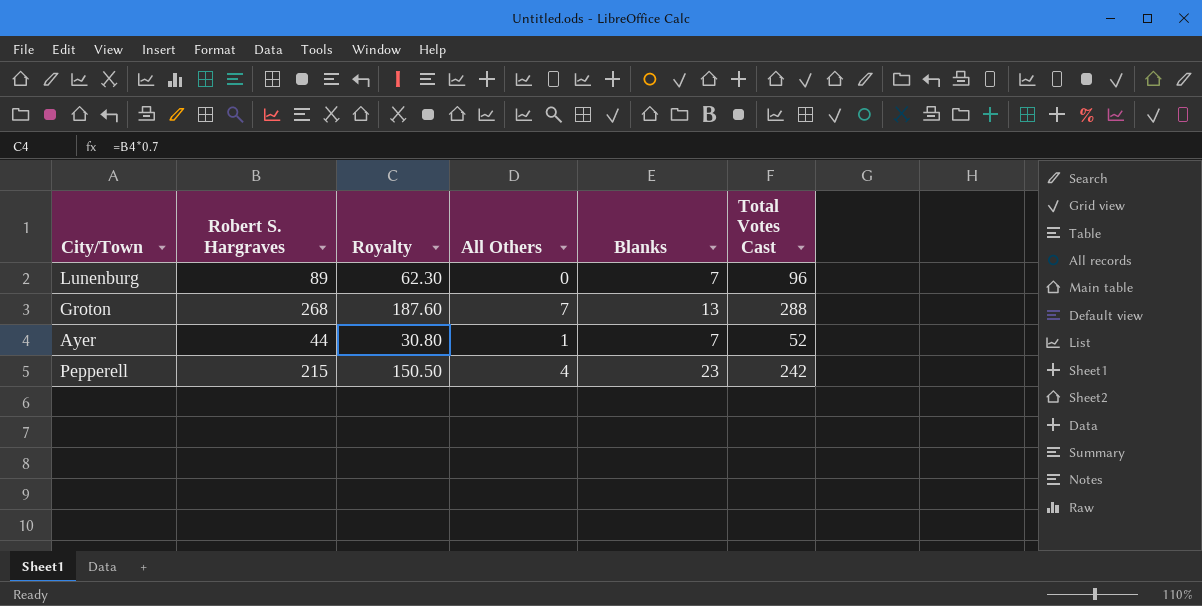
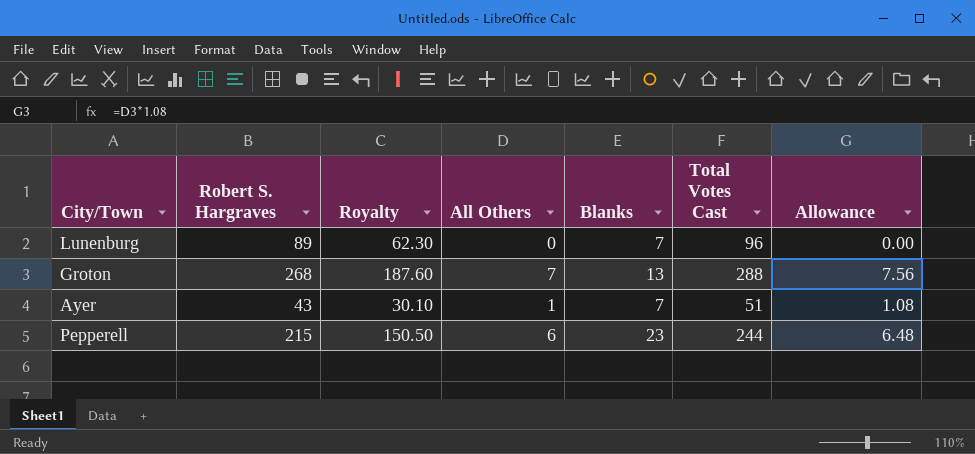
column Allowance | formula: none -> [All Others] * 1.08
Ayer | Robert S. Hargraves: 44 -> 43
Ayer | Royalty: 30.80 -> 30.10
Ayer | Total Votes Cast: 52 -> 51
Pepperell | All Others: 4 -> 6
Pepperell | Total Votes Cast: 242 -> 244

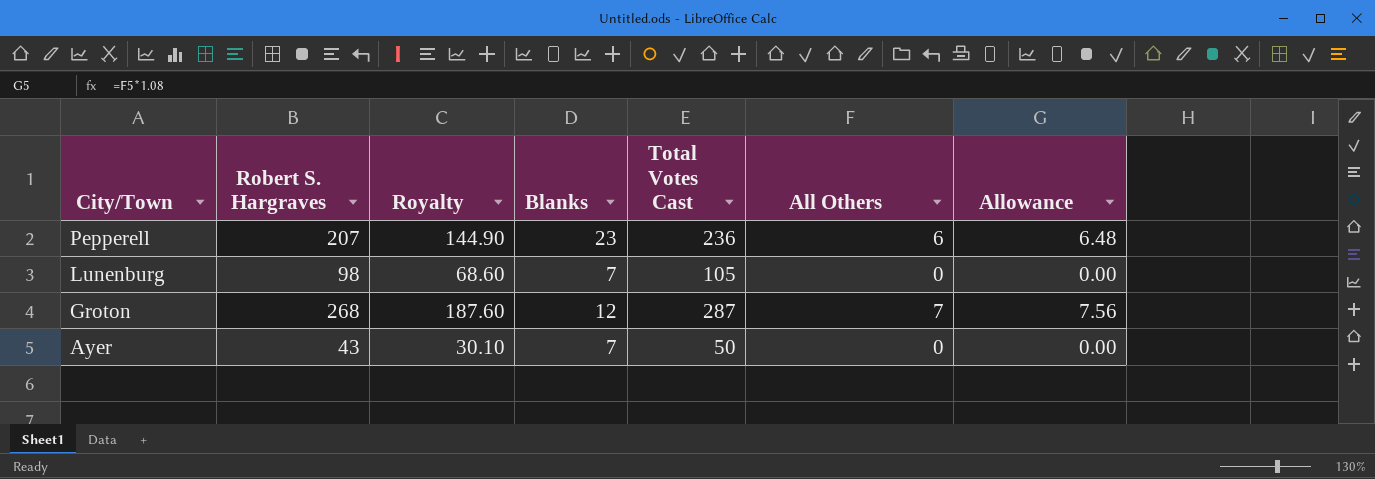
row order: none -> City/Town descending
column All Others | position: 4 -> 6
Pepperell | Robert S. Hargraves: 215 -> 207
Pepperell | Royalty: 150.50 -> 144.90
Pepperell | Total Votes Cast: 244 -> 236
Lunenburg | Robert S. Hargraves: 89 -> 98
Lunenburg | Royalty: 62.30 -> 68.60
Lunenburg | Total Votes Cast: 96 -> 105
Groton | Blanks: 13 -> 12
Groton | Total Votes Cast: 288 -> 287
Ayer | Total Votes Cast: 51 -> 50
Ayer | All Others: 1 -> 0
Ayer | Allowance: 1.08 -> 0.00

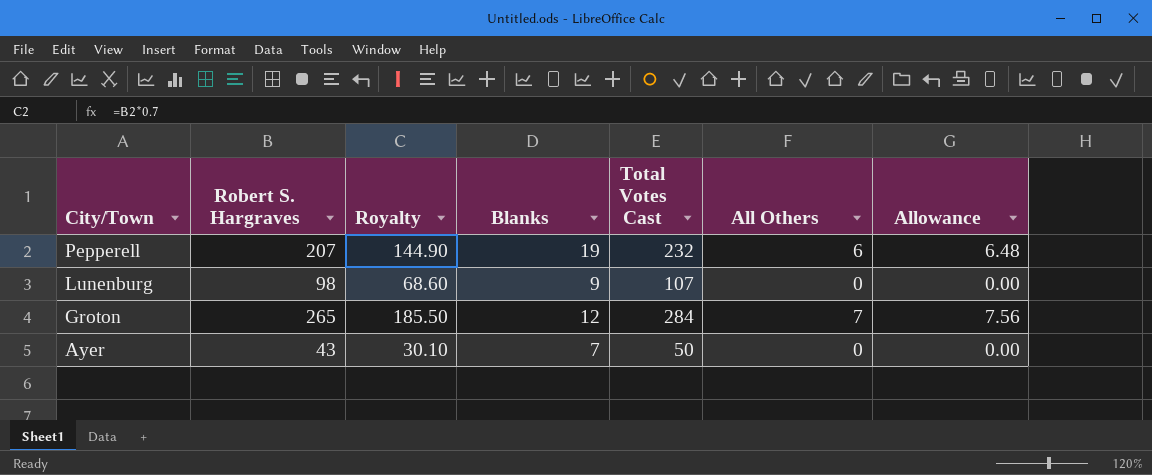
Pepperell | Blanks: 23 -> 19
Pepperell | Total Votes Cast: 236 -> 232
Lunenburg | Blanks: 7 -> 9
Lunenburg | Total Votes Cast: 105 -> 107
Groton | Robert S. Hargraves: 268 -> 265
Groton | Royalty: 187.60 -> 185.50
Groton | Total Votes Cast: 287 -> 284

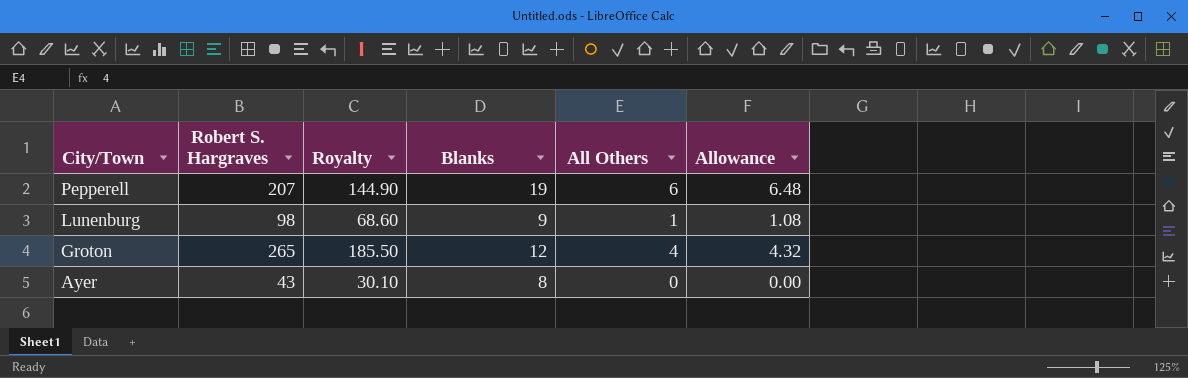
column Total Votes Cast | formula: [Robert S. Hargraves] + [Blanks] + [All Others] -> none
Lunenburg | All Others: 0 -> 1
Lunenburg | Allowance: 0.00 -> 1.08
Groton | All Others: 7 -> 4
Groton | Allowance: 7.56 -> 4.32
Ayer | Blanks: 7 -> 8

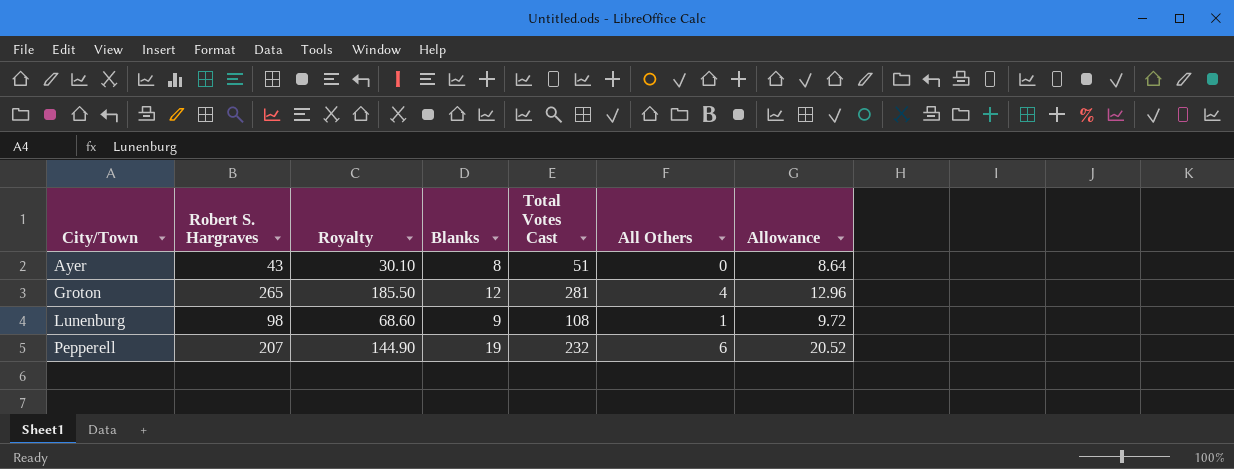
row order: City/Town descending -> City/Town ascending
column Total Votes Cast | formula: none -> [Robert S. Hargraves] + [Blanks] + [All Others]
column Allowance | formula: [All Others] * 1.08 -> [Blanks] * 1.08

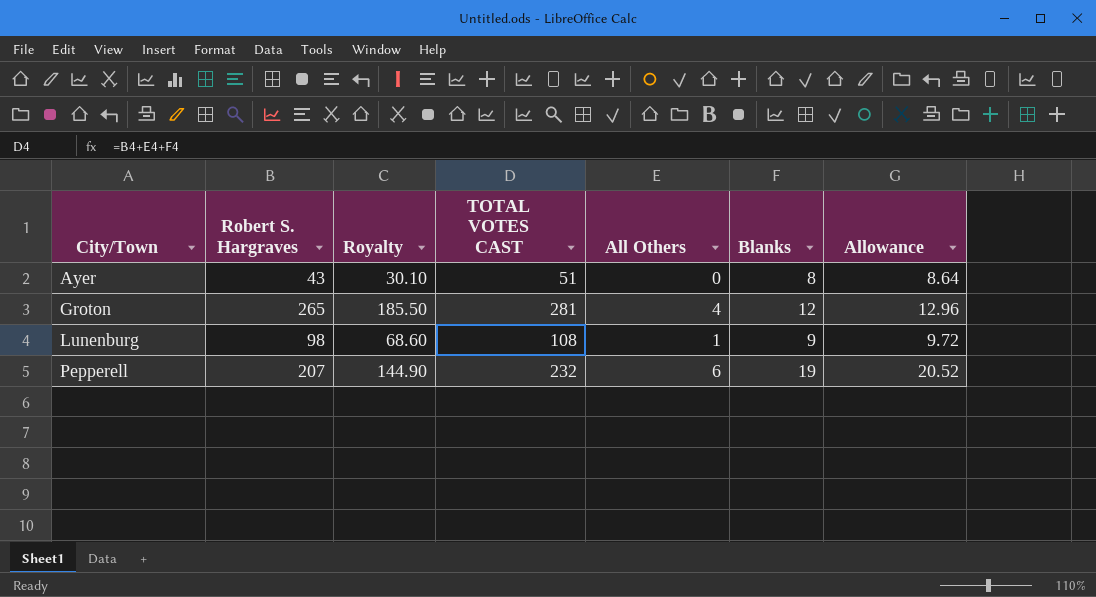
column name: Total Votes Cast -> TOTAL VOTES CAST
column Blanks | position: 4 -> 6

